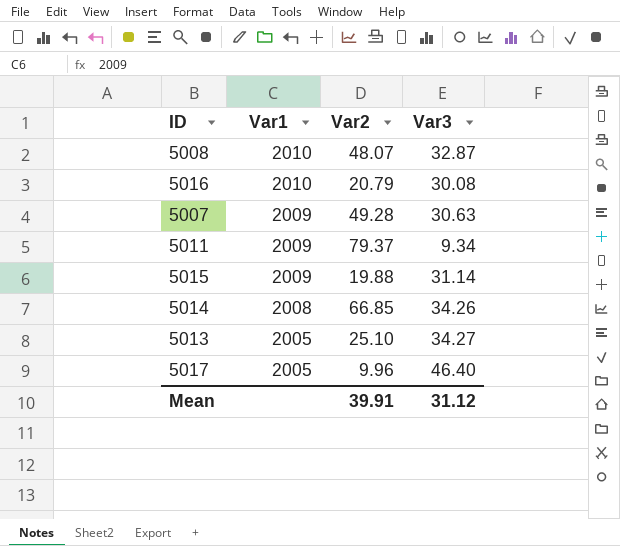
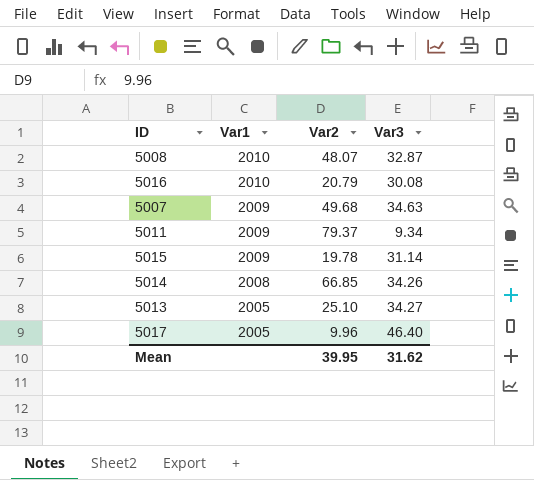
5007 | Var2: 49.28 -> 49.68
5007 | Var3: 30.63 -> 34.63
5015 | Var2: 19.88 -> 19.78
Mean | Var2: 39.91 -> 39.95
Mean | Var3: 31.12 -> 31.62

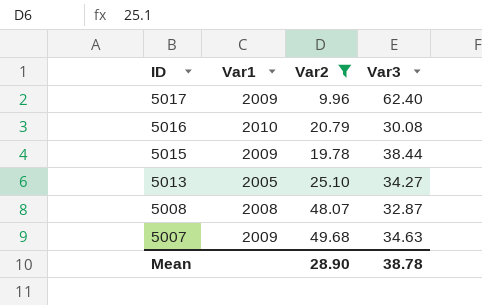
filter: none -> Var2 <= 49.68
row order: Var1 descending -> ID descending
5017 | Var1: 2005 -> 2009
5017 | Var3: 46.40 -> 62.40
5015 | Var3: 31.14 -> 38.44
5008 | Var1: 2010 -> 2008
Mean | Var2: 39.95 -> 28.90
Mean | Var3: 31.62 -> 38.78

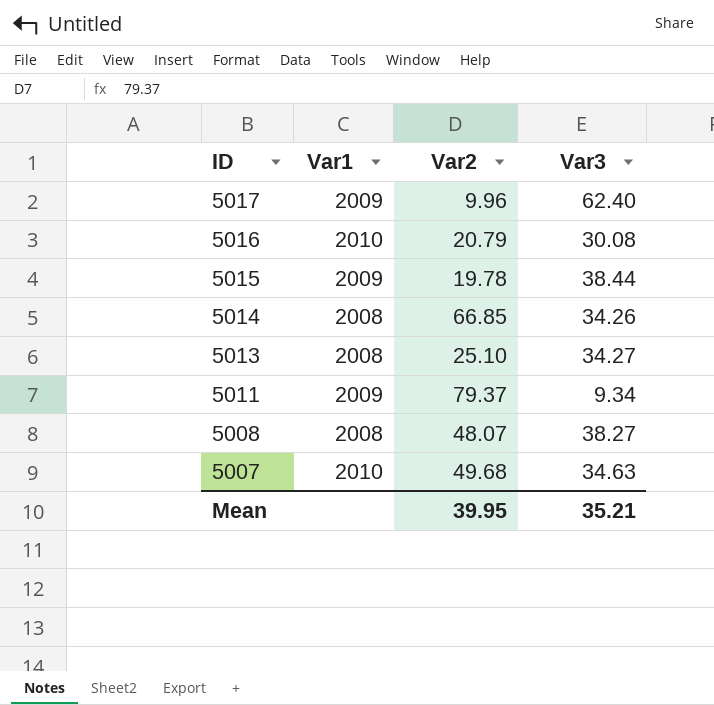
filter: Var2 <= 49.68 -> none
5013 | Var1: 2005 -> 2008
5008 | Var3: 32.87 -> 38.27
5007 | Var1: 2009 -> 2010
Mean | Var2: 28.90 -> 39.95
Mean | Var3: 38.78 -> 35.21

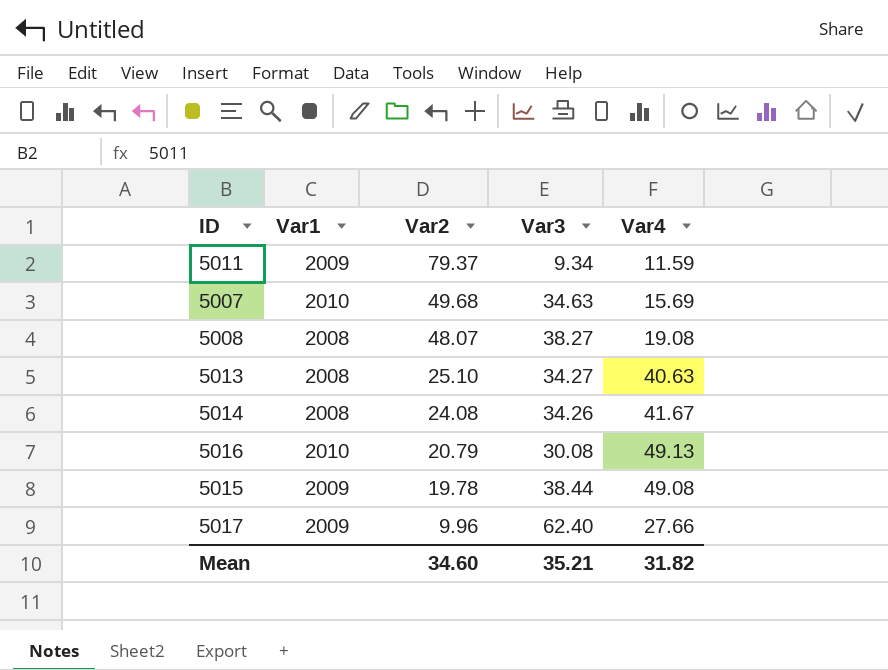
row order: ID descending -> Var2 descending
column Var4 | position: none -> 5
5014 | Var2: 66.85 -> 24.08
Mean | Var2: 39.95 -> 34.60

